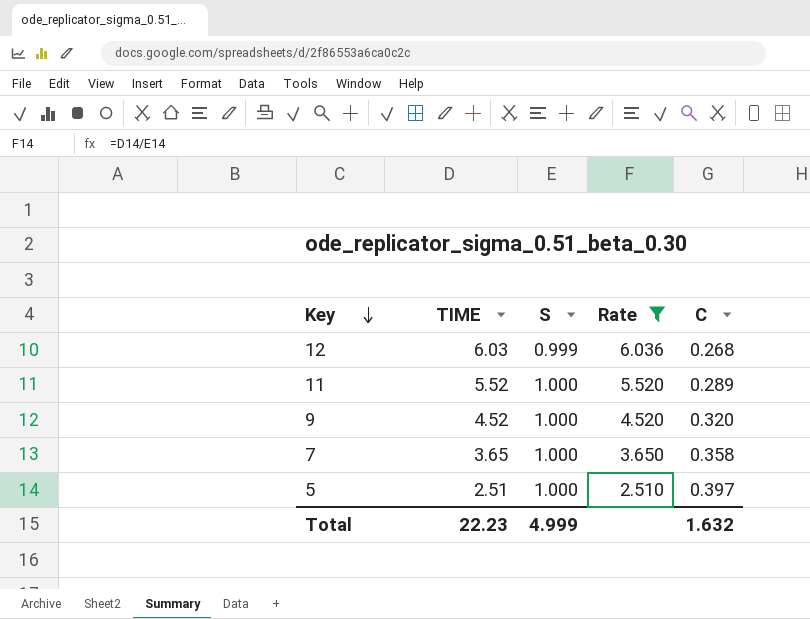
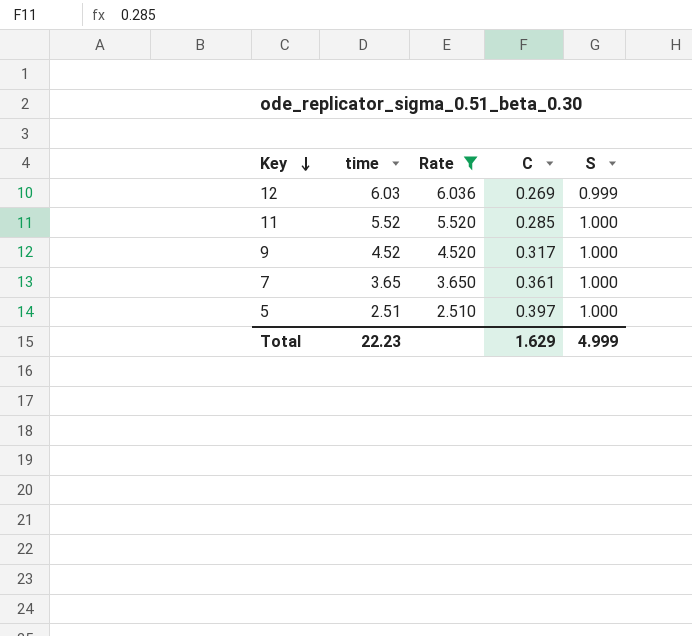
column name: TIME -> time
column S | position: 3 -> 5
12 | C: 0.268 -> 0.269
11 | C: 0.289 -> 0.285
9 | C: 0.320 -> 0.317
7 | C: 0.358 -> 0.361
Total | C: 1.632 -> 1.629

